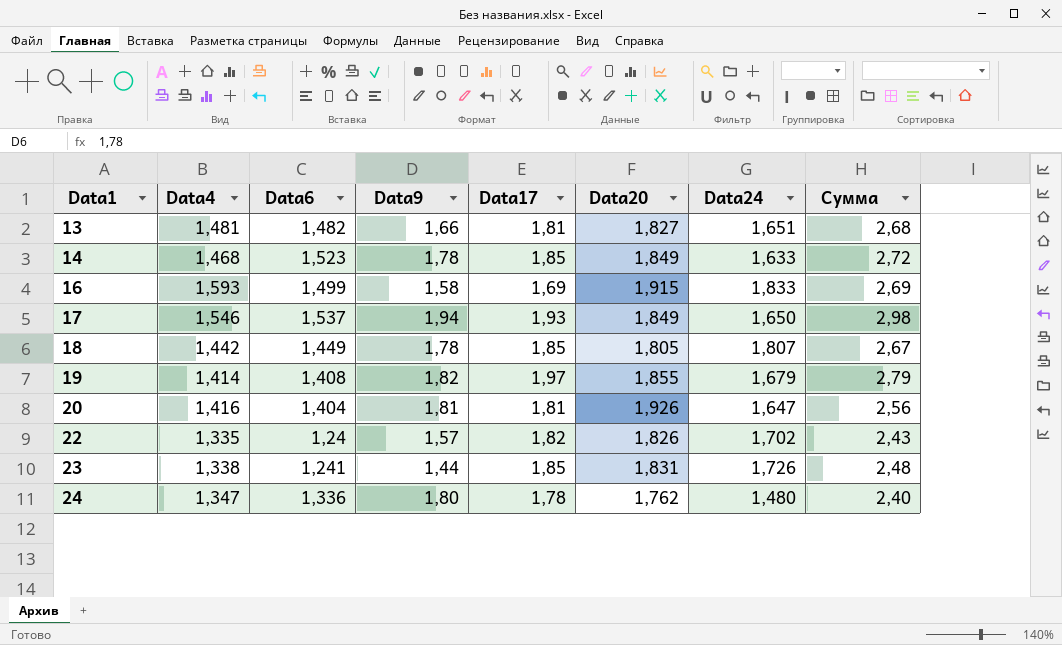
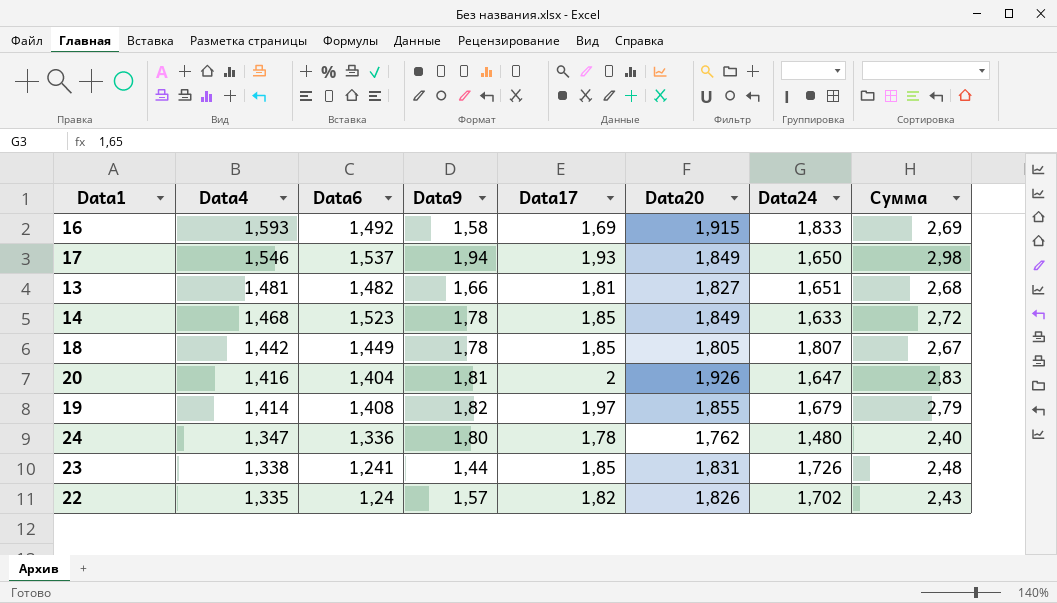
row order: Data1 ascending -> Data4 descending
16 | Data6: 1,499 -> 1,492
20 | Data17: 1,81 -> 2
20 | Сумма: 2,56 -> 2,83

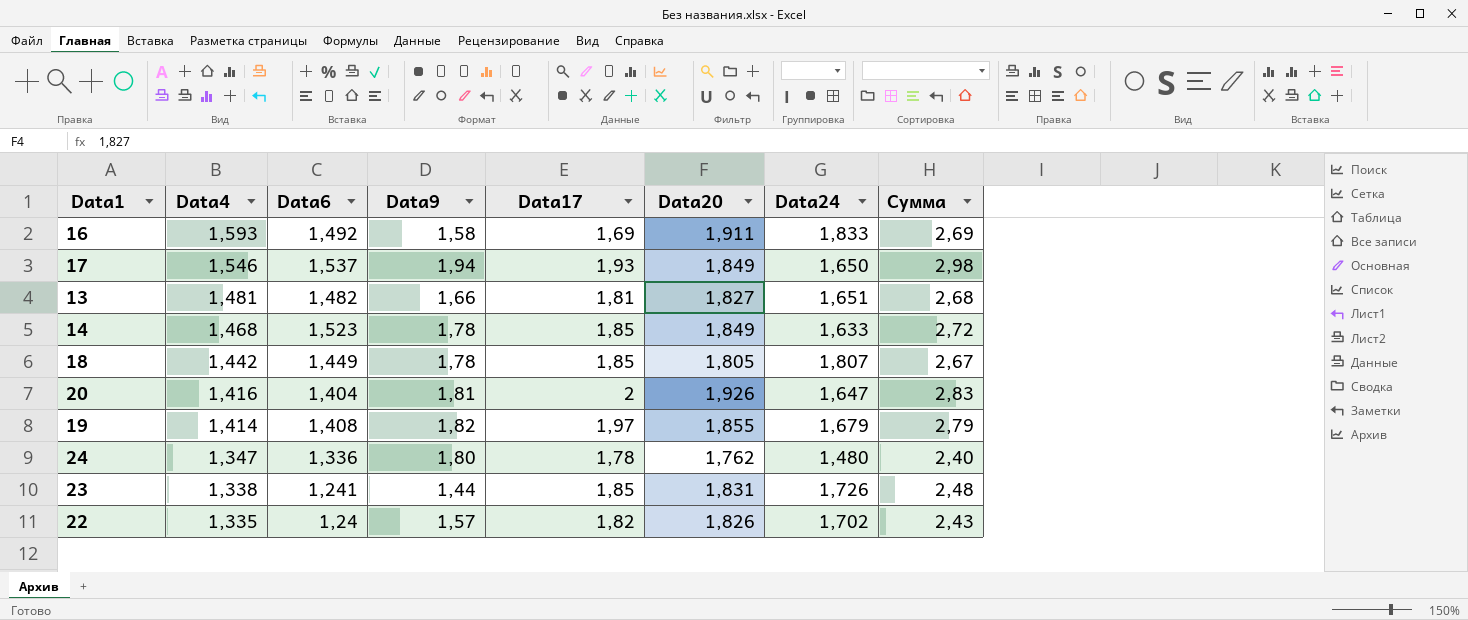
16 | Data20: 1,915 -> 1,911

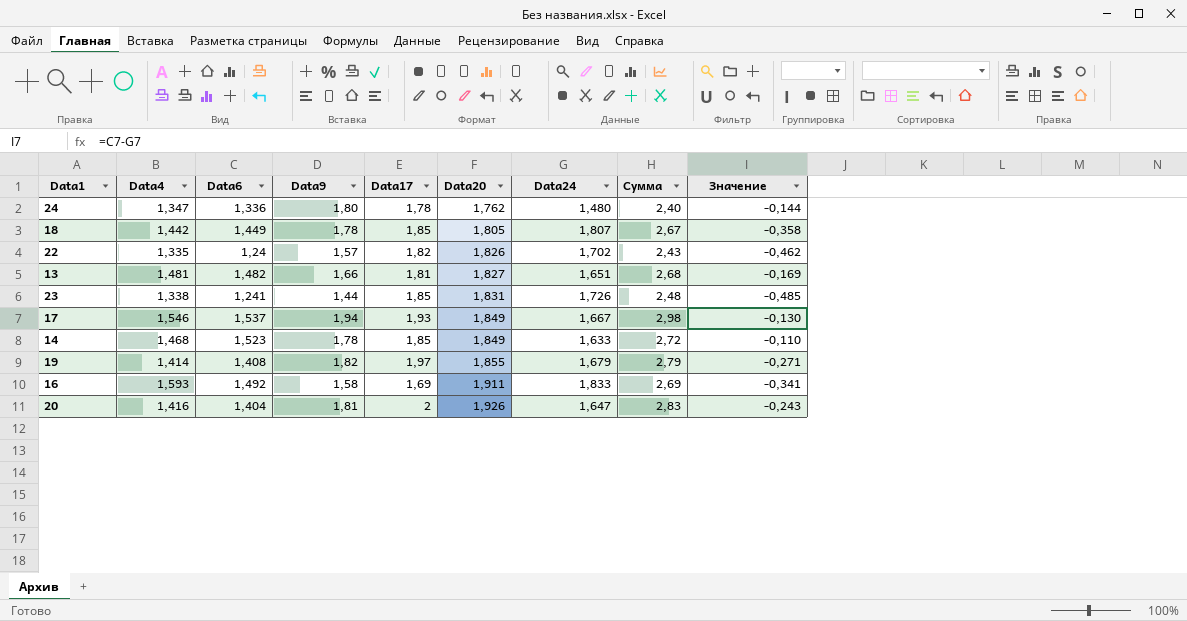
row order: Data4 descending -> Data20 ascending
column Значение | formula: none -> [Data6] - [Data24]
17 | Data24: 1,650 -> 1,667

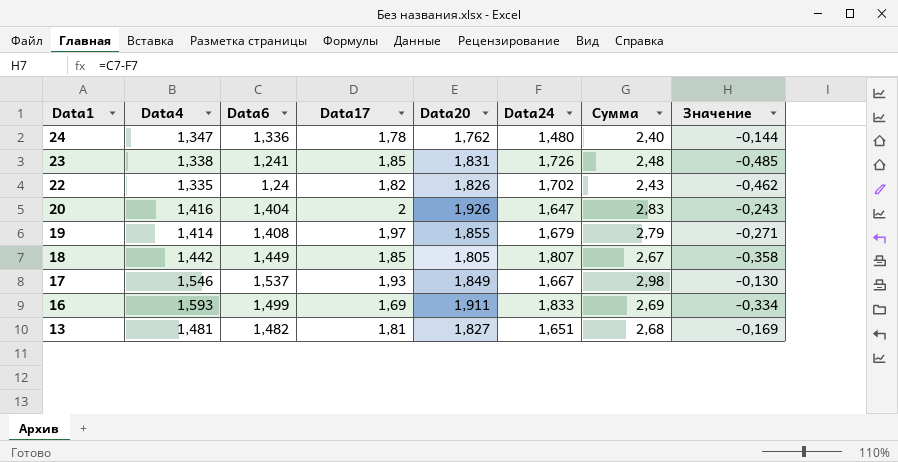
row order: Data20 ascending -> Data1 descending
column Data9 | position: 4 -> none
row 14: 1,468 | 1,523 | 1,78 | 1,85 | 1,849 | 1,633 | 2,72 | -0,110 -> none
16 | Data6: 1,492 -> 1,499
16 | Значение: -0,341 -> -0,334

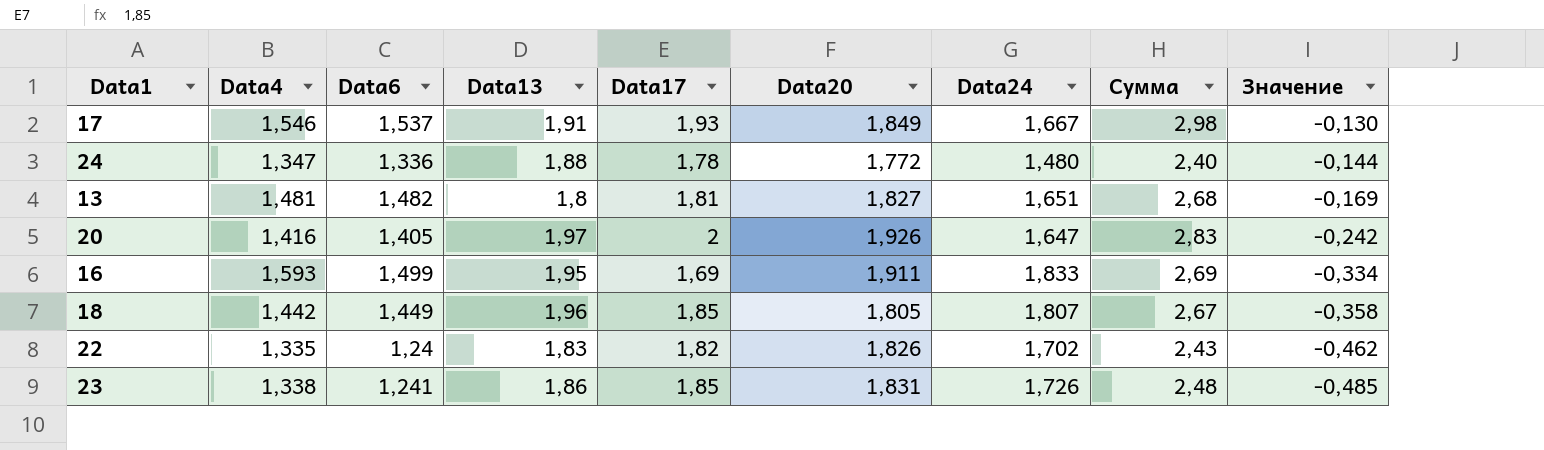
row order: Data1 descending -> Значение descending
column Data13 | position: none -> 4
row 19: 1,414 | 1,408 | 1,97 | 1,855 | 1,679 | 2,79 | -0,271 -> none
24 | Data20: 1,762 -> 1,772
20 | Data6: 1,404 -> 1,405
20 | Значение: -0,243 -> -0,242

